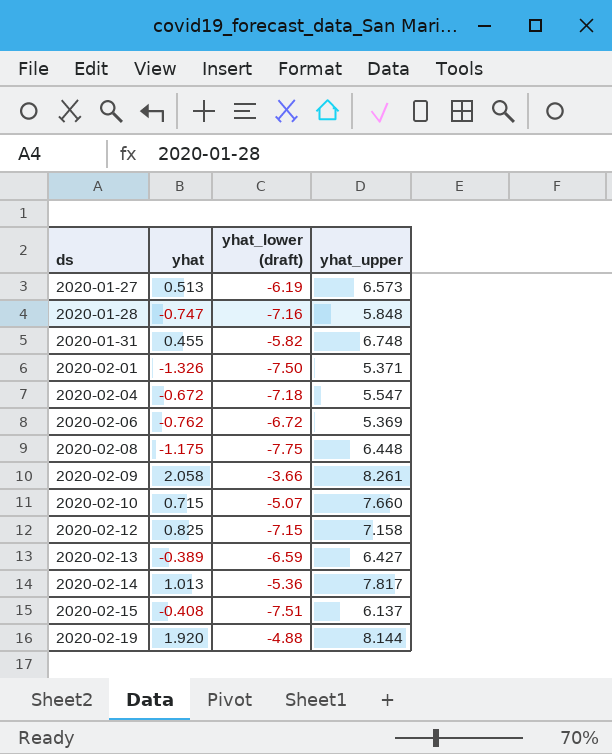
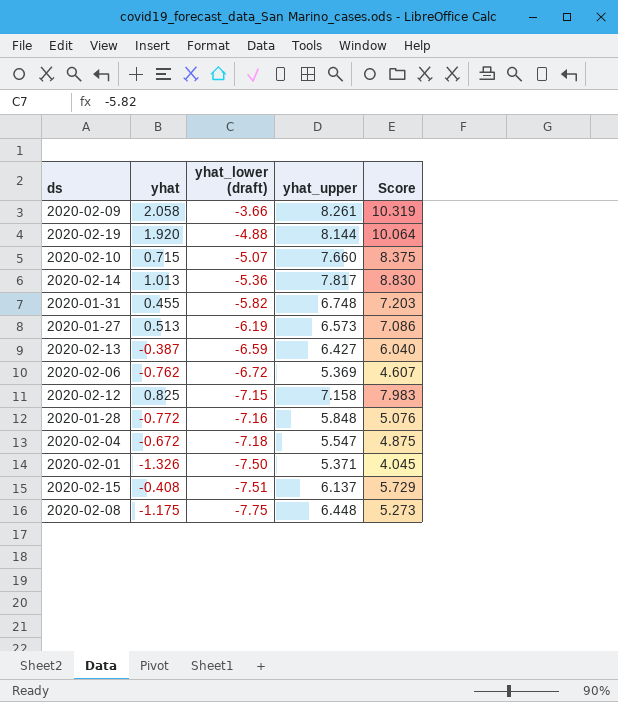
row order: ds ascending -> yhat_lower (draft) descending
column Score | formula: none -> [yhat] + [yhat_upper]
2020-02-13 | yhat: -0.389 -> -0.387
2020-01-28 | yhat: -0.747 -> -0.772

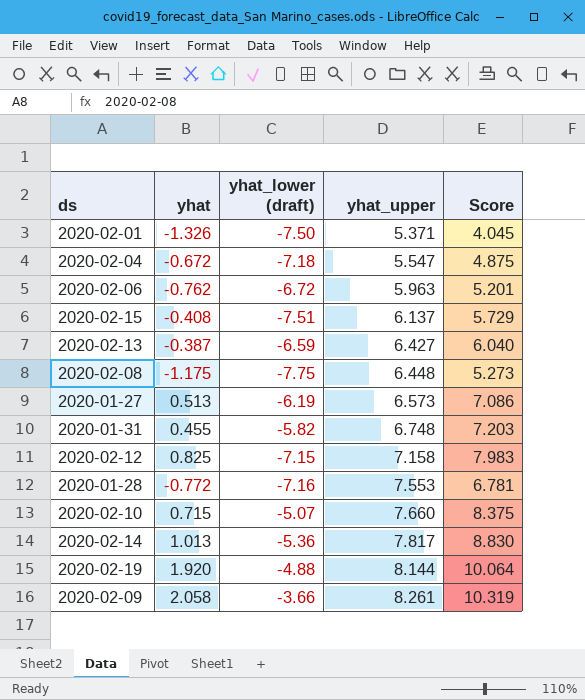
row order: yhat_lower (draft) descending -> yhat_upper ascending
2020-02-06 | yhat_upper: 5.369 -> 5.963
2020-02-06 | Score: 4.607 -> 5.201
2020-01-28 | yhat_upper: 5.848 -> 7.553
2020-01-28 | Score: 5.076 -> 6.781

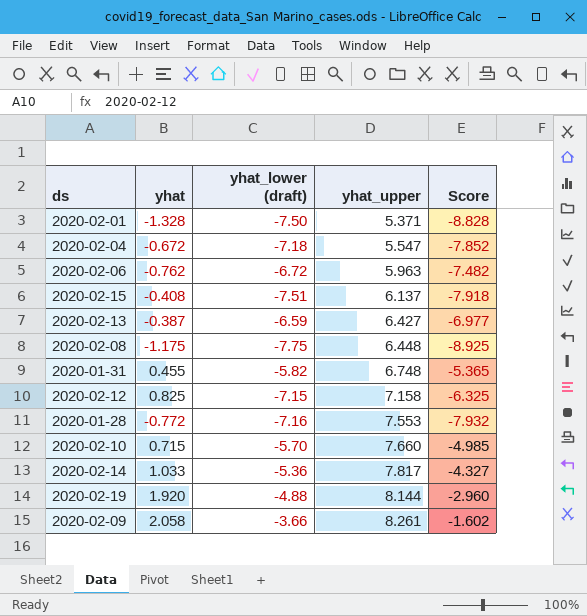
column Score | formula: [yhat] + [yhat_upper] -> [yhat] + [yhat_lower (draft)]
row 2020-01-27: 0.513 | -6.19 | 6.573 | 7.086 -> none
2020-02-01 | yhat: -1.326 -> -1.328
2020-02-10 | yhat_lower (draft): -5.07 -> -5.70
2020-02-14 | yhat: 1.013 -> 1.033

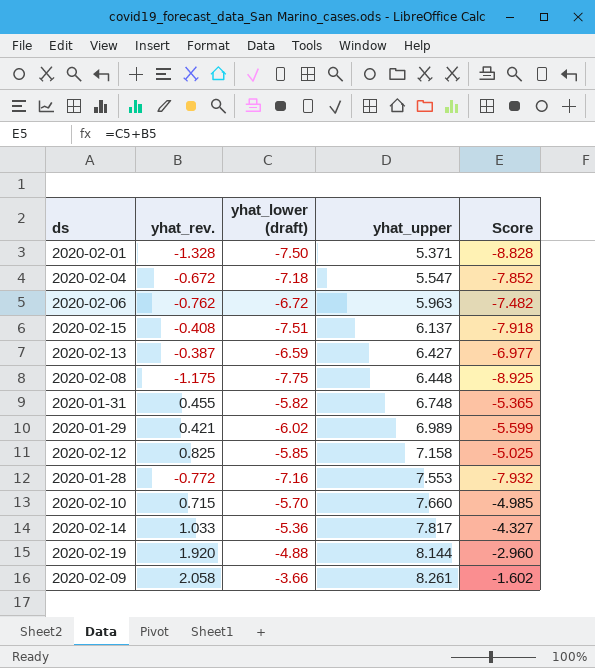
column name: yhat -> yhat_rev.
row 2020-01-29: none -> 0.421 | -6.02 | 6.989 | -5.599
2020-02-12 | yhat_lower (draft): -7.15 -> -5.85
2020-02-12 | Score: -6.325 -> -5.025

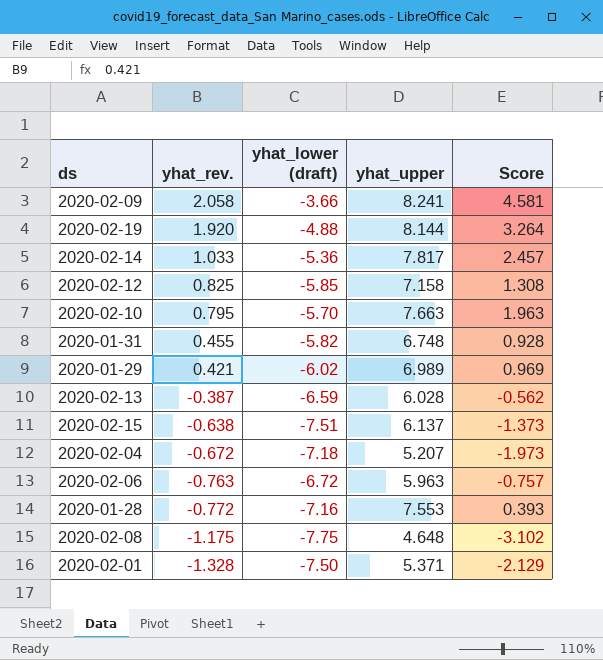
row order: yhat_upper ascending -> yhat_rev. descending
column Score | formula: [yhat_rev.] + [yhat_lower (draft)] -> [yhat_lower (draft)] + [yhat_upper]
2020-02-09 | yhat_upper: 8.261 -> 8.241
2020-02-10 | yhat_rev.: 0.715 -> 0.795
2020-02-10 | yhat_upper: 7.660 -> 7.663
2020-02-13 | yhat_upper: 6.427 -> 6.028
2020-02-15 | yhat_rev.: -0.408 -> -0.638
2020-02-04 | yhat_upper: 5.547 -> 5.207
2020-02-06 | yhat_rev.: -0.762 -> -0.763
2020-02-08 | yhat_upper: 6.448 -> 4.648

